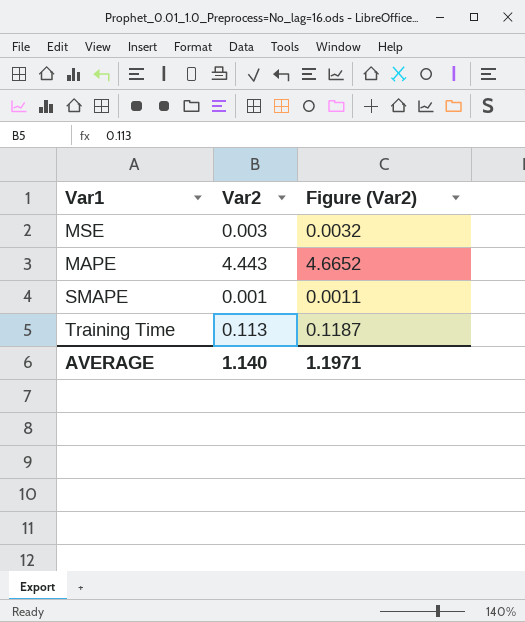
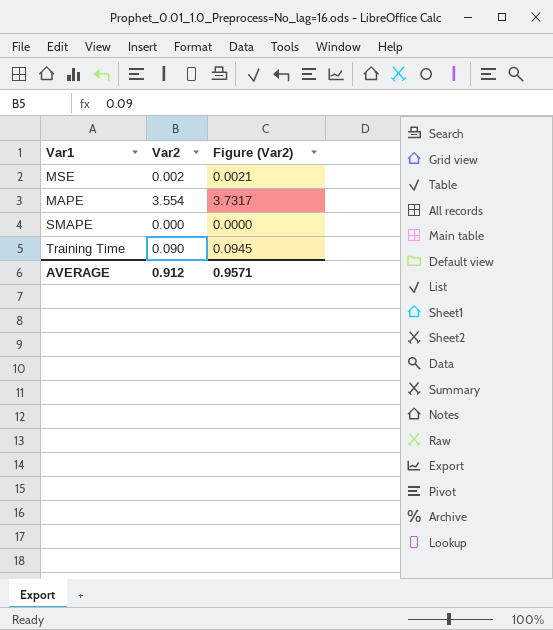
MSE | Var2: 0.003 -> 0.002
MSE | Figure (Var2): 0.0032 -> 0.0021
MAPE | Var2: 4.443 -> 3.554
MAPE | Figure (Var2): 4.6652 -> 3.7317
SMAPE | Var2: 0.001 -> 0.000
SMAPE | Figure (Var2): 0.0011 -> 0.0000
Training Time | Var2: 0.113 -> 0.090
Training Time | Figure (Var2): 0.1187 -> 0.0945
AVERAGE | Var2: 1.140 -> 0.912
AVERAGE | Figure (Var2): 1.1971 -> 0.9571

